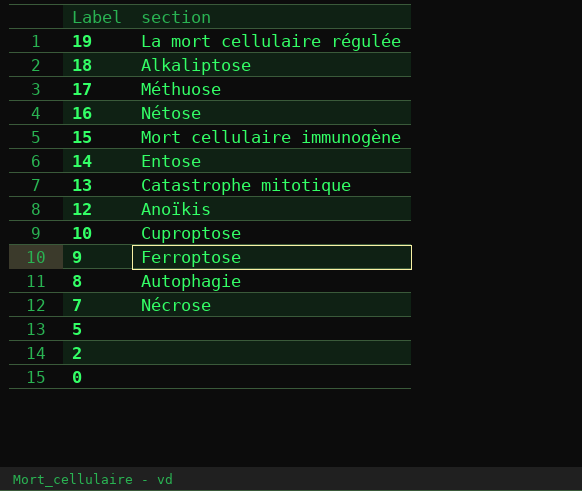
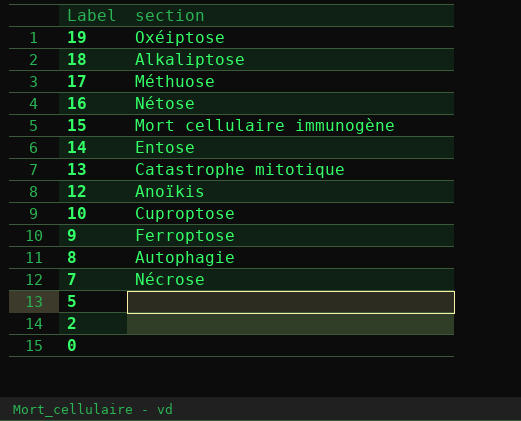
19 | section: La mort cellulaire régulée -> Oxéiptose

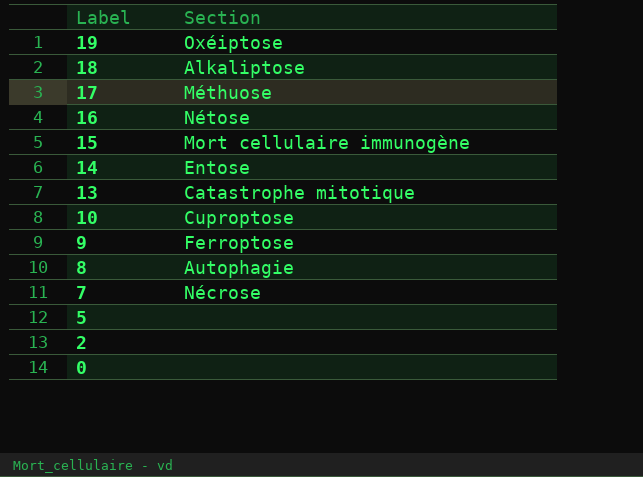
column name: section -> Section
row 12: Anoïkis -> none

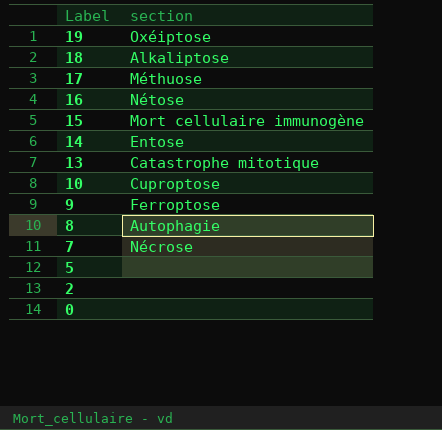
column name: Section -> section

